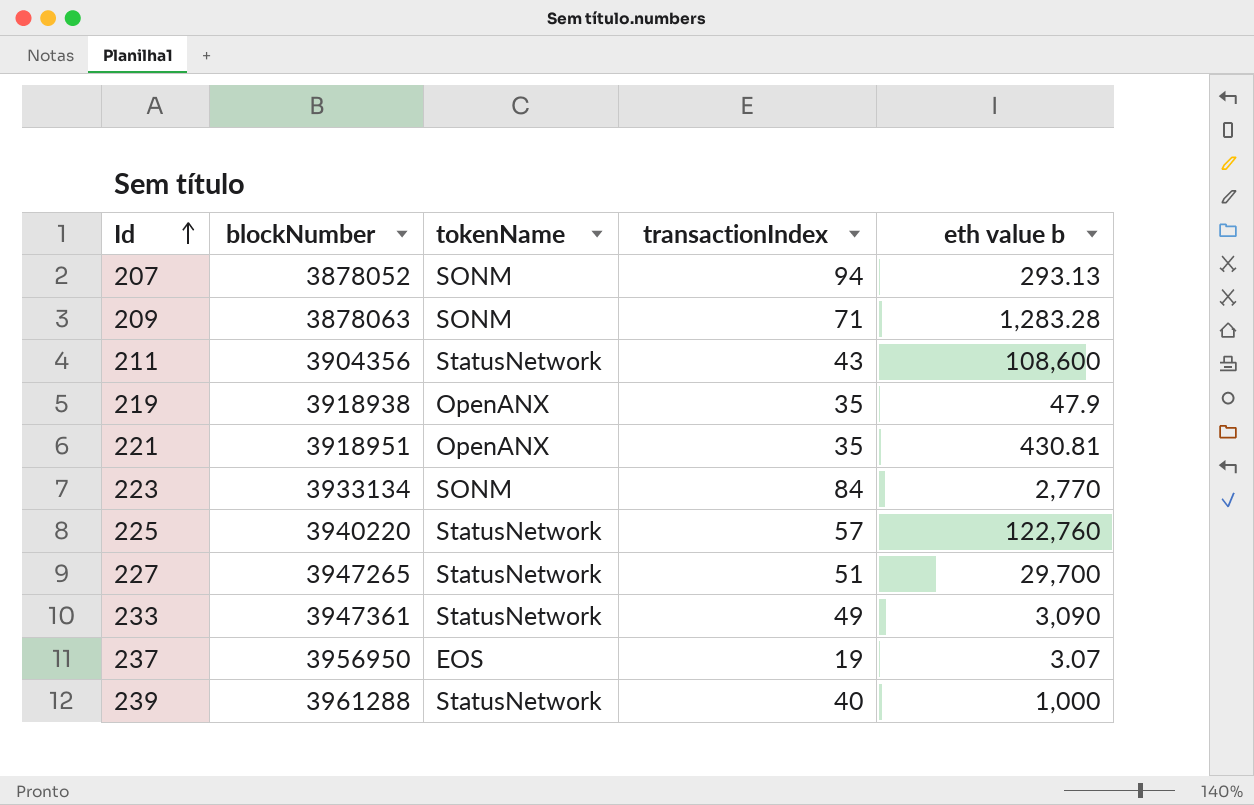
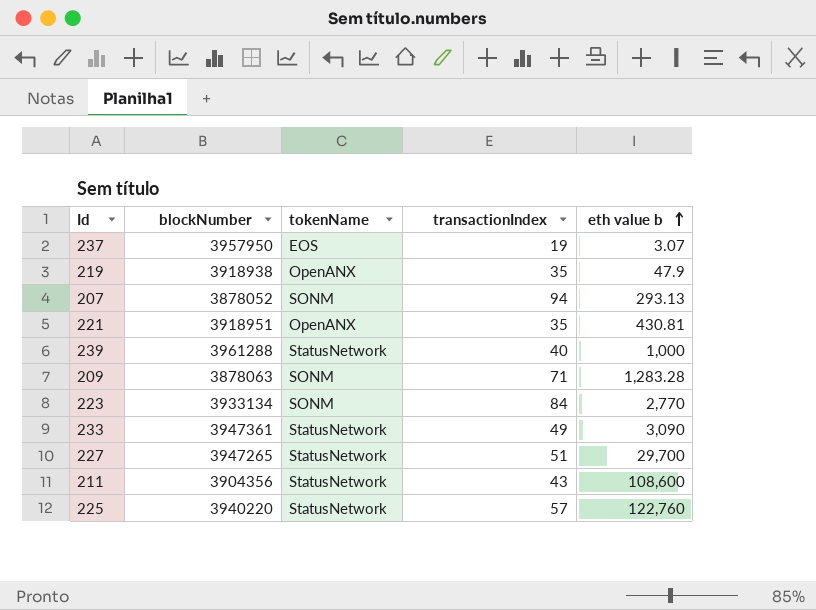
row order: Id ascending -> eth value b ascending
237 | blockNumber: 3956950 -> 3957950

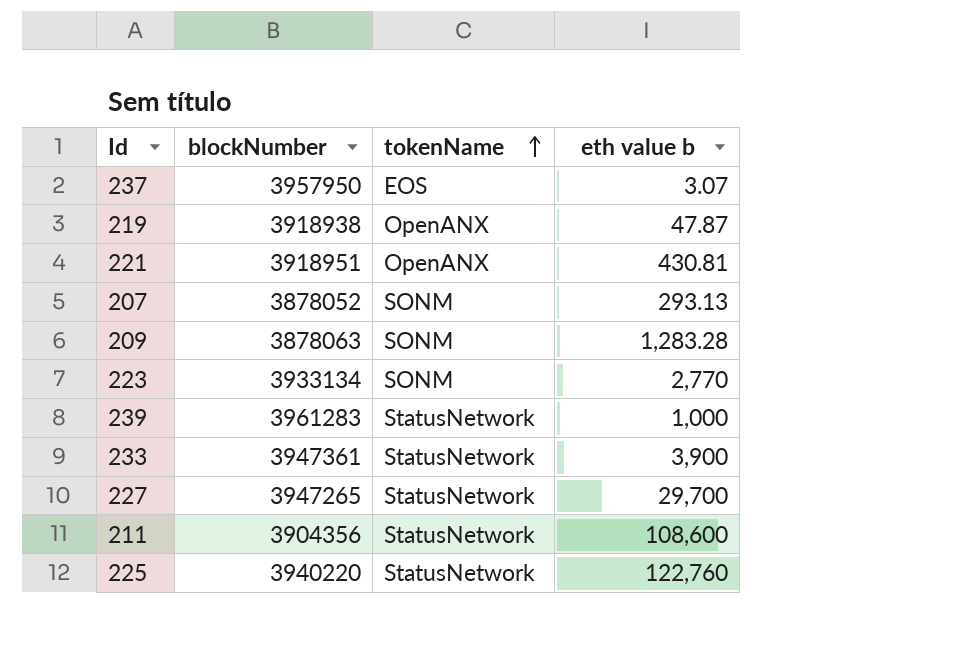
row order: eth value b ascending -> tokenName ascending
column transactionIndex | position: 4 -> none
219 | eth value b: 47.9 -> 47.87
239 | blockNumber: 3961288 -> 3961283
233 | eth value b: 3,090 -> 3,900

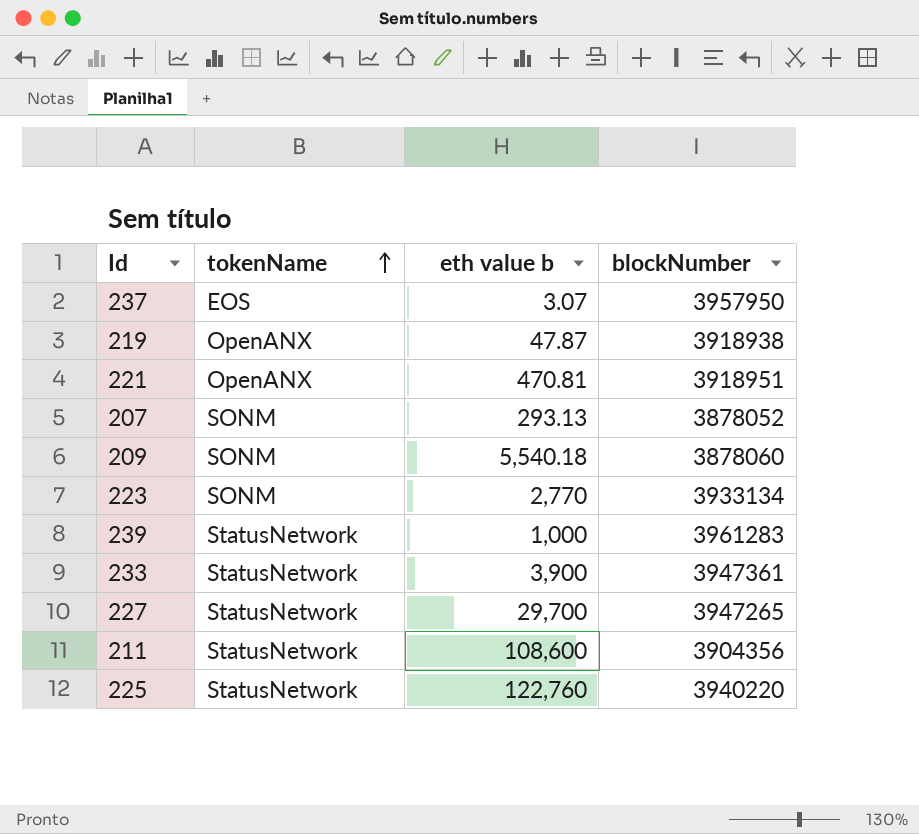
column blockNumber | position: 2 -> 4
221 | eth value b: 430.81 -> 470.81
209 | eth value b: 1,283.28 -> 5,540.18
209 | blockNumber: 3878063 -> 3878060

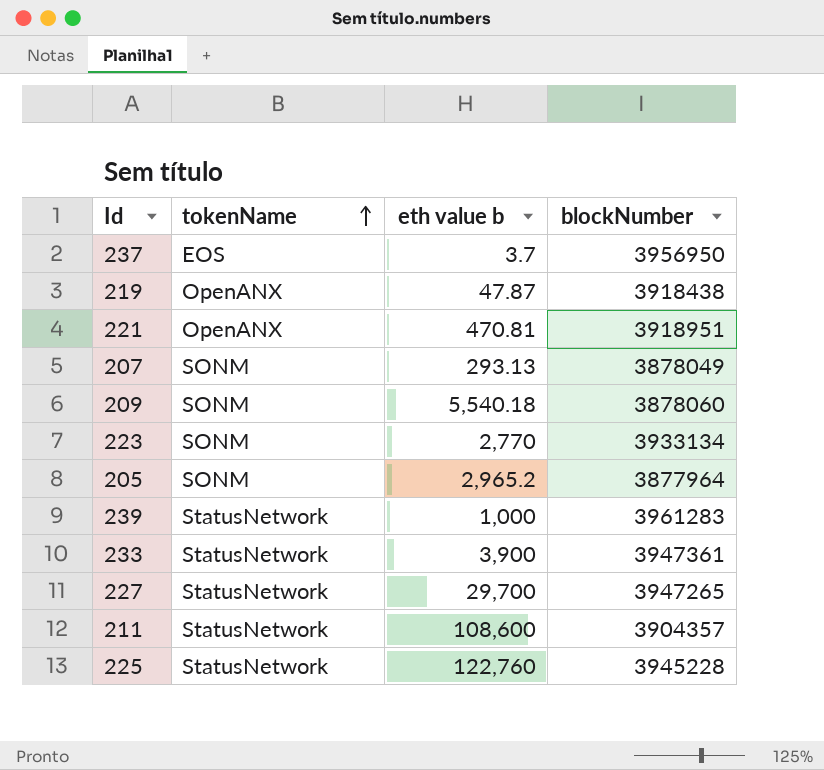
237 | eth value b: 3.07 -> 3.7
237 | blockNumber: 3957950 -> 3956950
219 | blockNumber: 3918938 -> 3918438
207 | blockNumber: 3878052 -> 3878049
row 205: none -> SONM | 2,965.2 | 3877964
211 | blockNumber: 3904356 -> 3904357
225 | blockNumber: 3940220 -> 3945228

